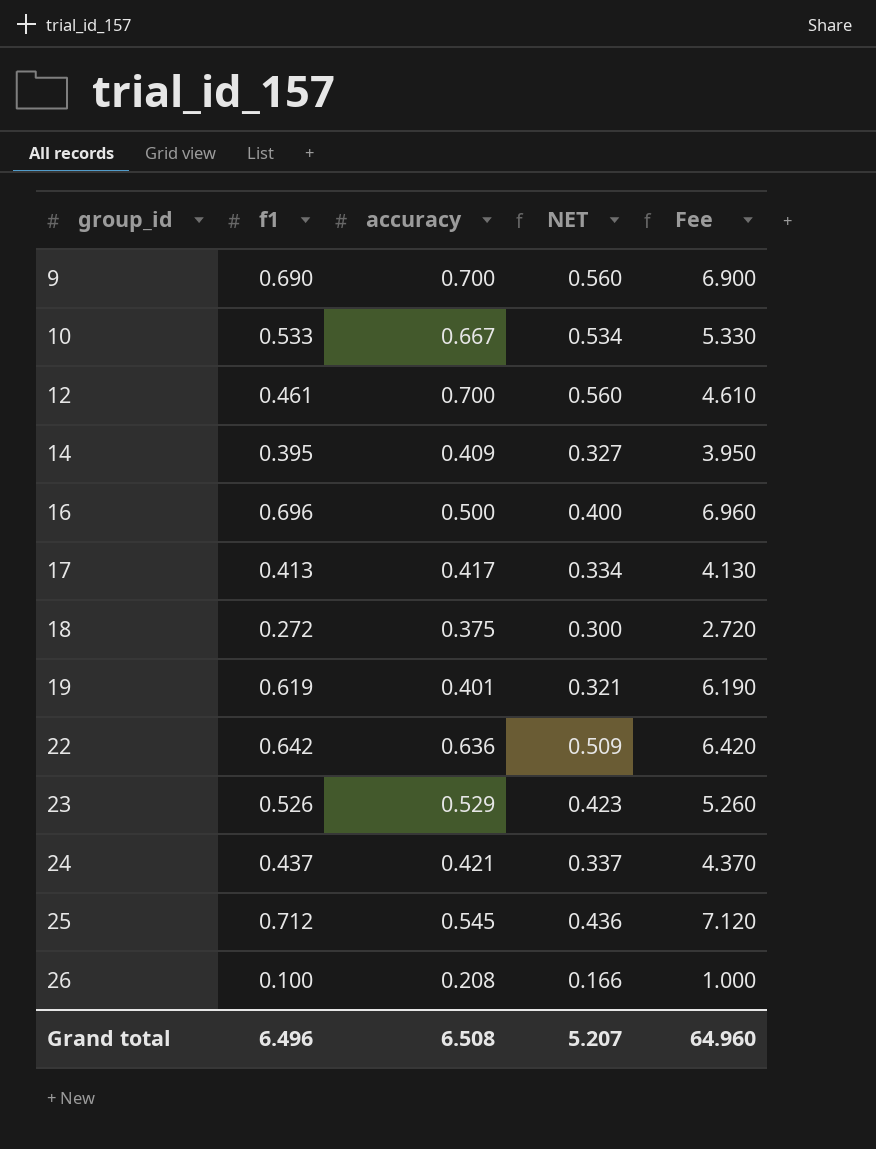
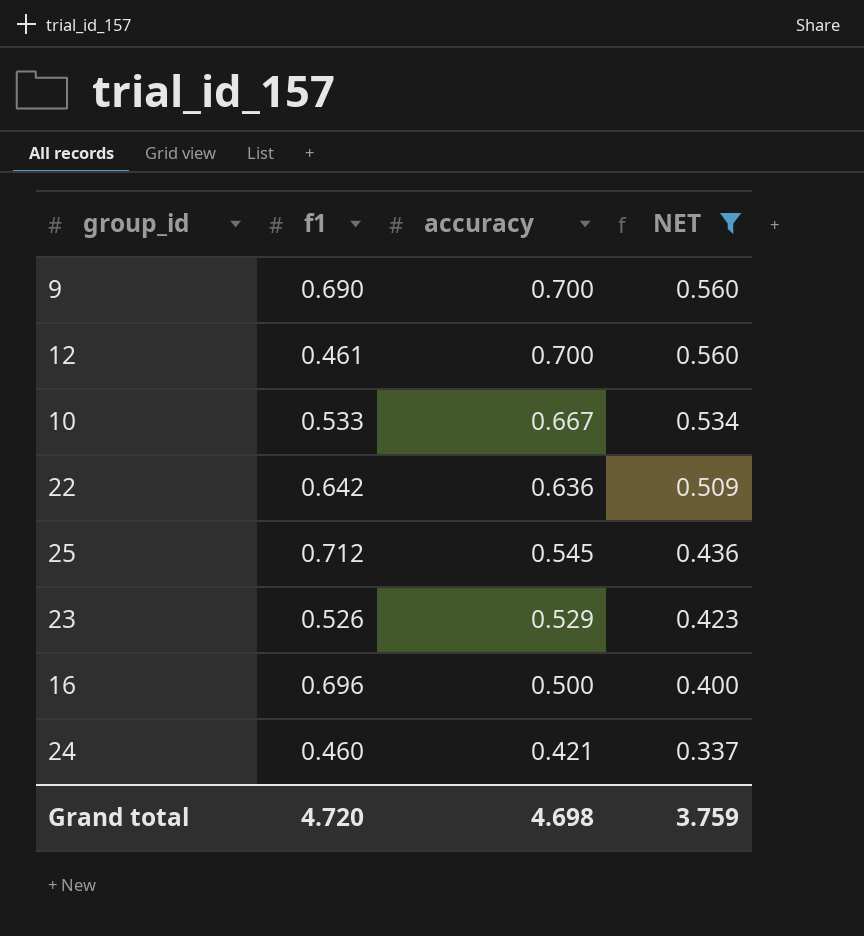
filter: none -> NET >= 0.337
row order: group_id ascending -> accuracy descending
column Fee | formula: [f1] * 10 -> none
24 | f1: 0.437 -> 0.460
Grand total | f1: 6.496 -> 4.720
Grand total | accuracy: 6.508 -> 4.698
Grand total | NET: 5.207 -> 3.759

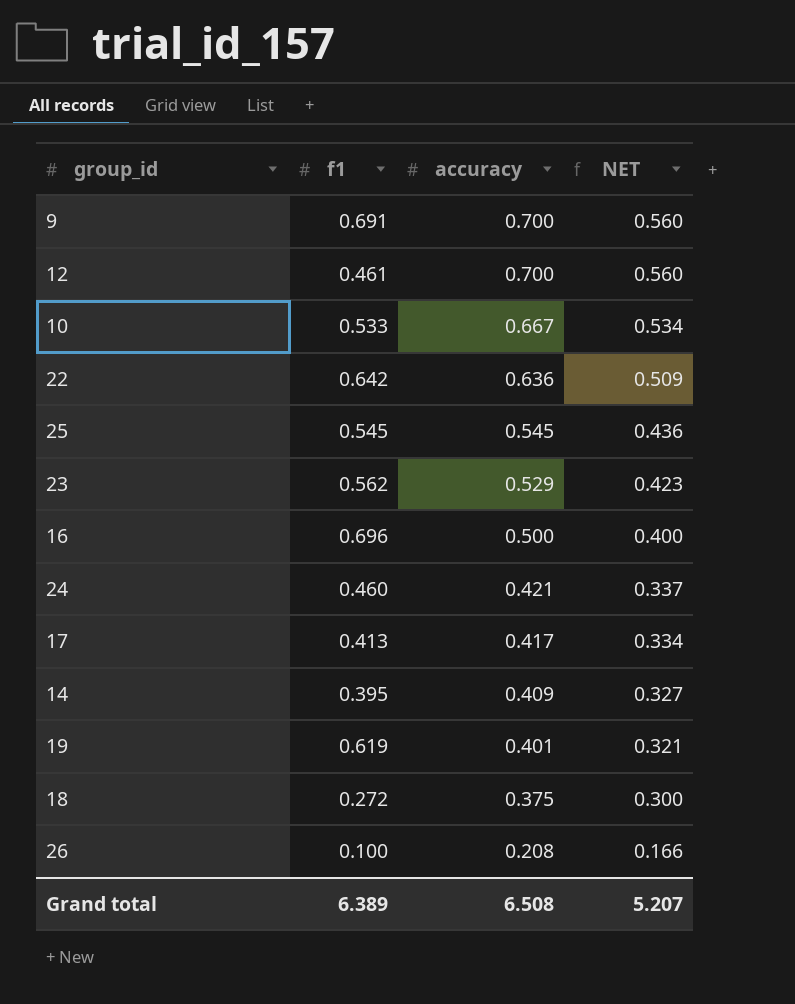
filter: NET >= 0.337 -> none
9 | f1: 0.690 -> 0.691
25 | f1: 0.712 -> 0.545
23 | f1: 0.526 -> 0.562
Grand total | f1: 4.720 -> 6.389
Grand total | accuracy: 4.698 -> 6.508
Grand total | NET: 3.759 -> 5.207

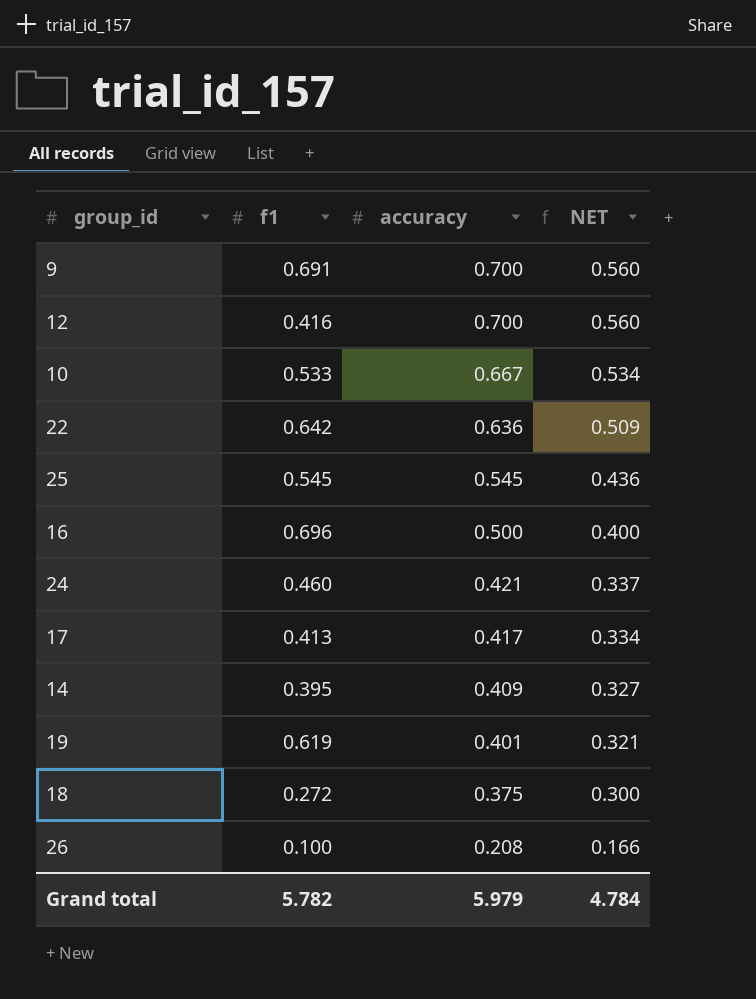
row 23: 0.562 | 0.529 | 0.423 -> none
12 | f1: 0.461 -> 0.416
Grand total | f1: 6.389 -> 5.782
Grand total | accuracy: 6.508 -> 5.979
Grand total | NET: 5.207 -> 4.784

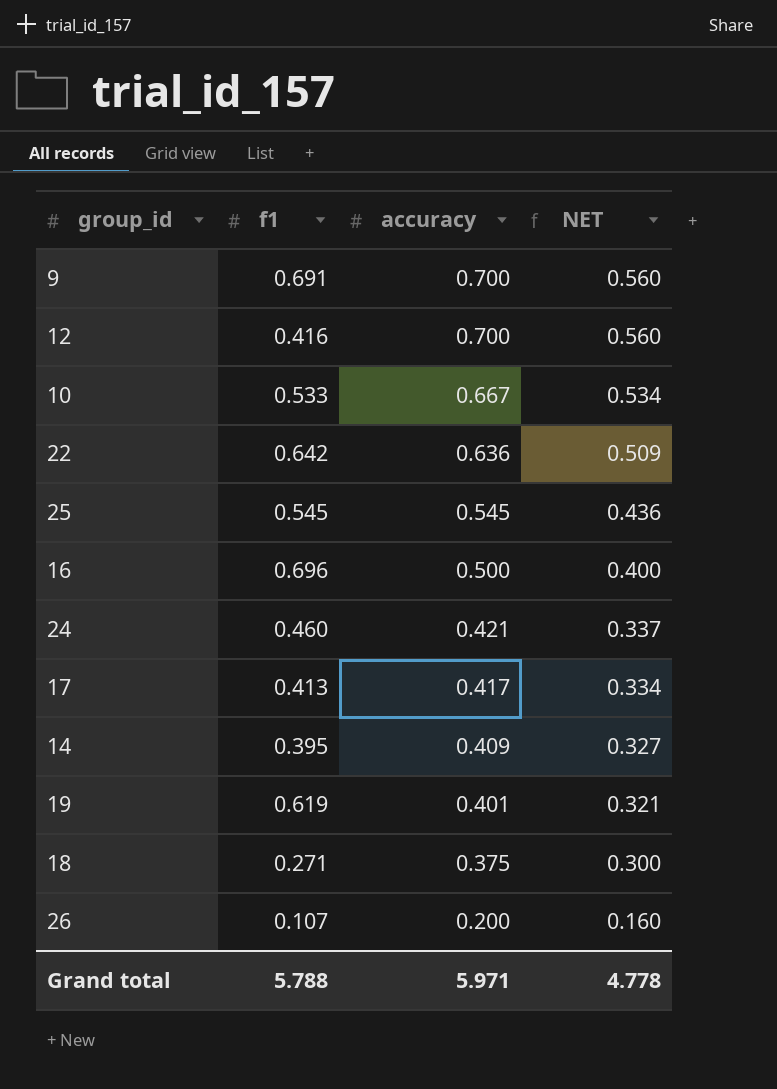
18 | f1: 0.272 -> 0.271
26 | f1: 0.100 -> 0.107
26 | accuracy: 0.208 -> 0.200
26 | NET: 0.166 -> 0.160
Grand total | f1: 5.782 -> 5.788
Grand total | accuracy: 5.979 -> 5.971
Grand total | NET: 4.784 -> 4.778

